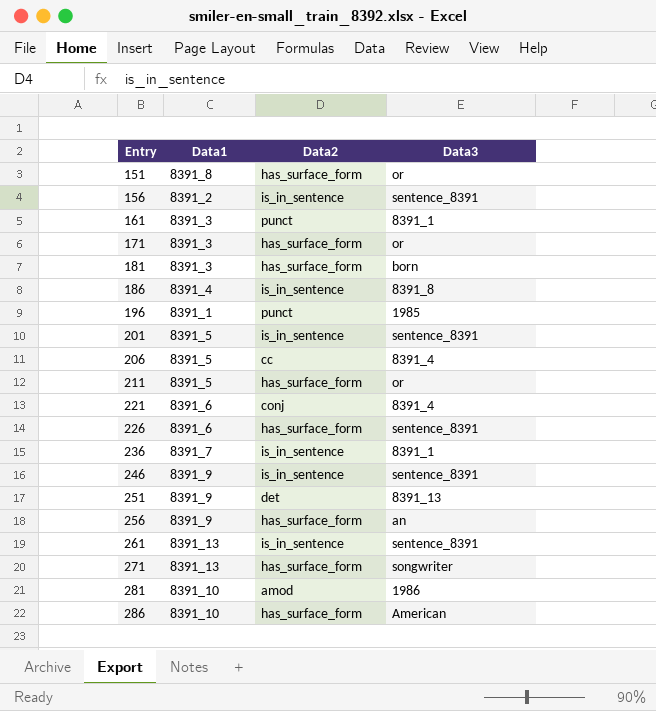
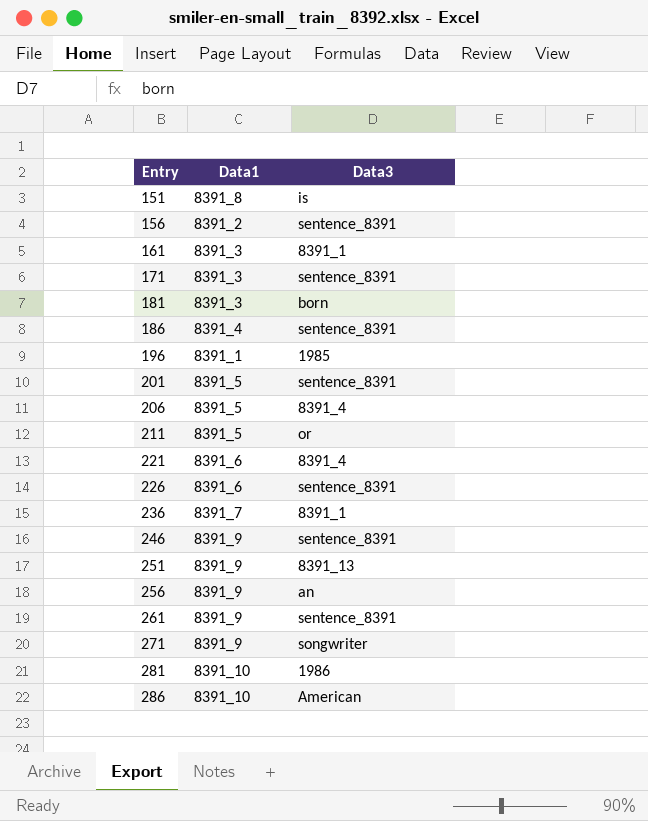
column Data2 | position: 3 -> none
151 | Data3: or -> is
171 | Data3: or -> sentence_8391
186 | Data3: 8391_8 -> sentence_8391
261 | Data1: 8391_13 -> 8391_9
271 | Data1: 8391_13 -> 8391_9

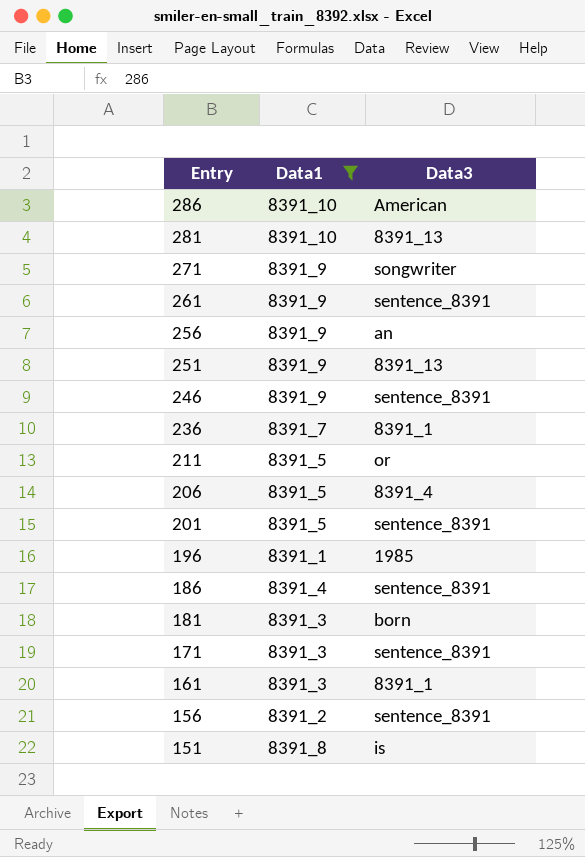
filter: none -> Data1 != 8391_6
row order: Entry ascending -> Entry descending
281 | Data3: 1986 -> 8391_13

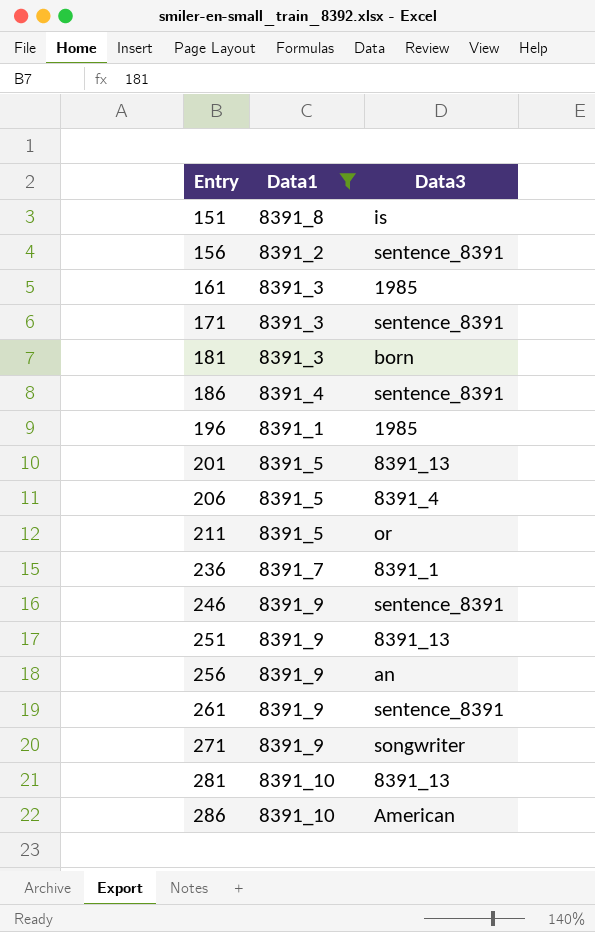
row order: Entry descending -> Entry ascending
161 | Data3: 8391_1 -> 1985
201 | Data3: sentence_8391 -> 8391_13

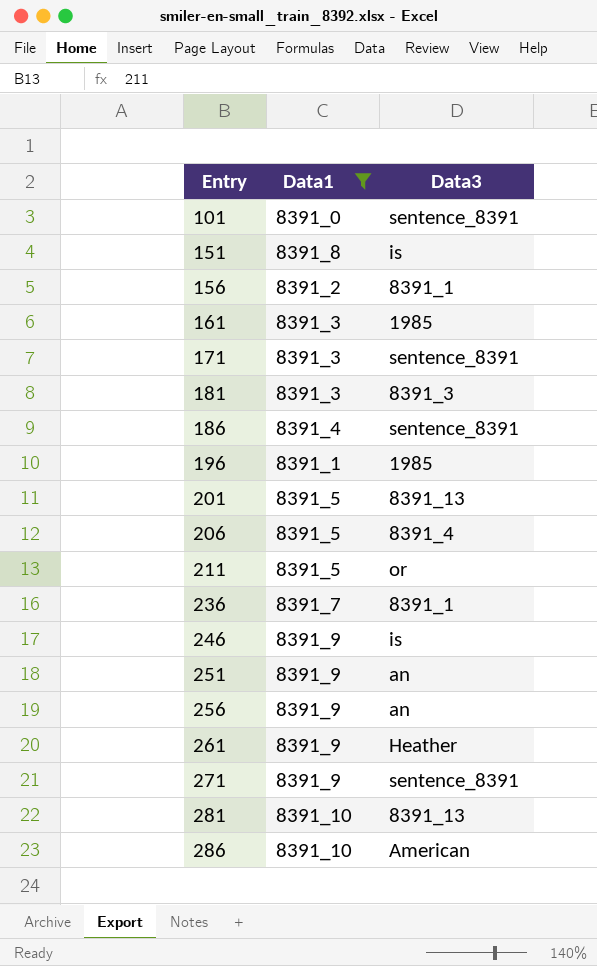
row 101: none -> 8391_0 | sentence_8391
156 | Data3: sentence_8391 -> 8391_1
181 | Data3: born -> 8391_3
246 | Data3: sentence_8391 -> is
251 | Data3: 8391_13 -> an
261 | Data3: sentence_8391 -> Heather
271 | Data3: songwriter -> sentence_8391

